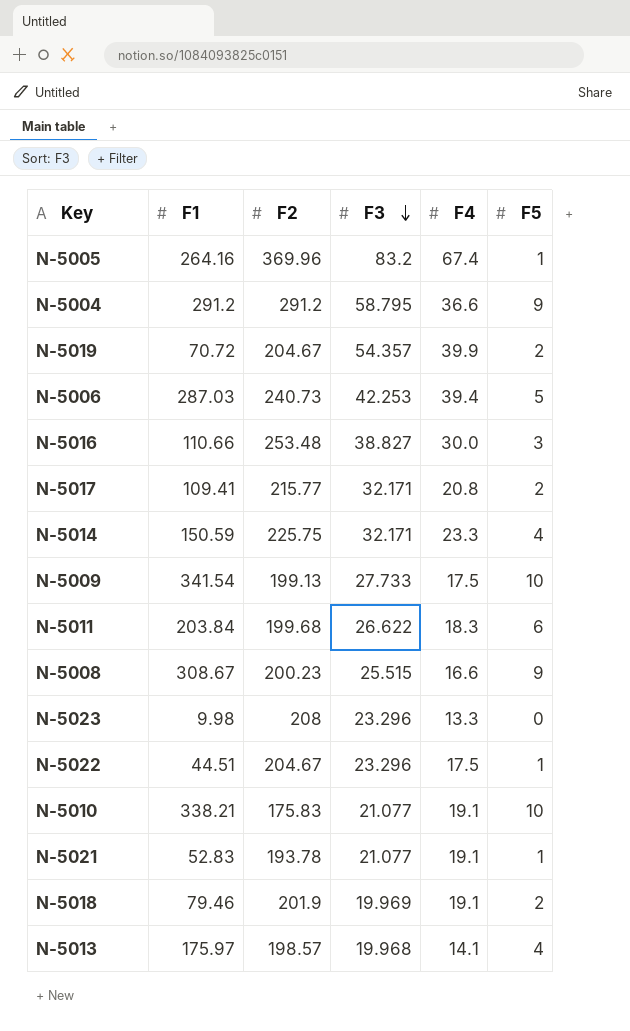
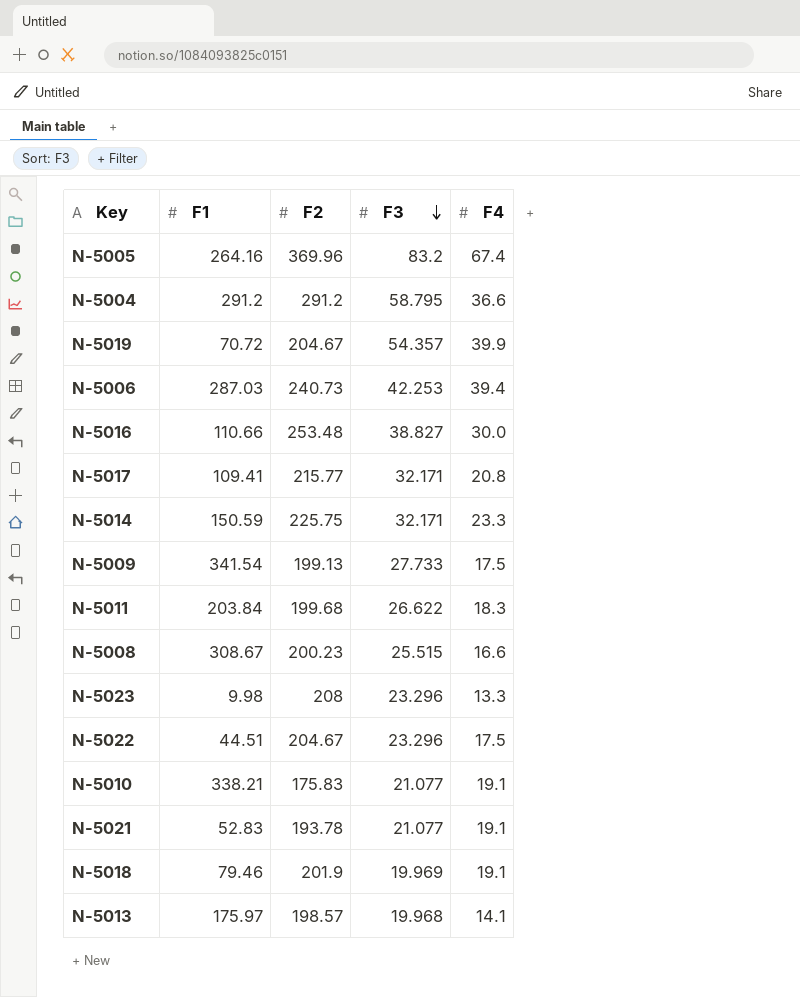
column F5 | position: 6 -> none

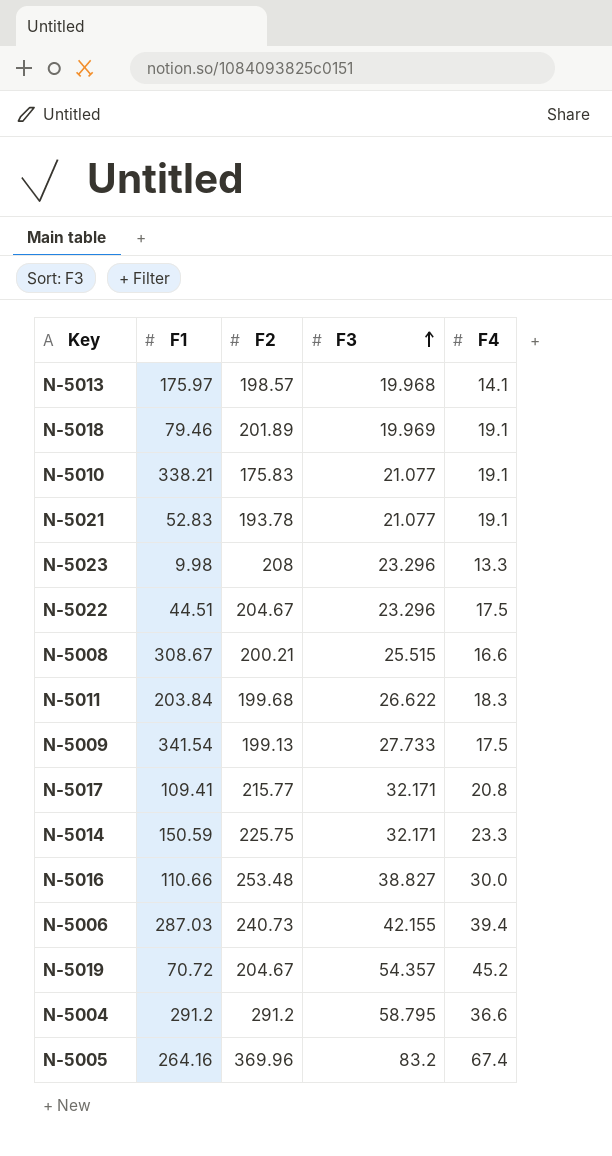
row order: F3 descending -> F3 ascending
N-5018 | F2: 201.9 -> 201.89
N-5008 | F2: 200.23 -> 200.21
N-5006 | F3: 42.253 -> 42.155
N-5019 | F4: 39.9 -> 45.2

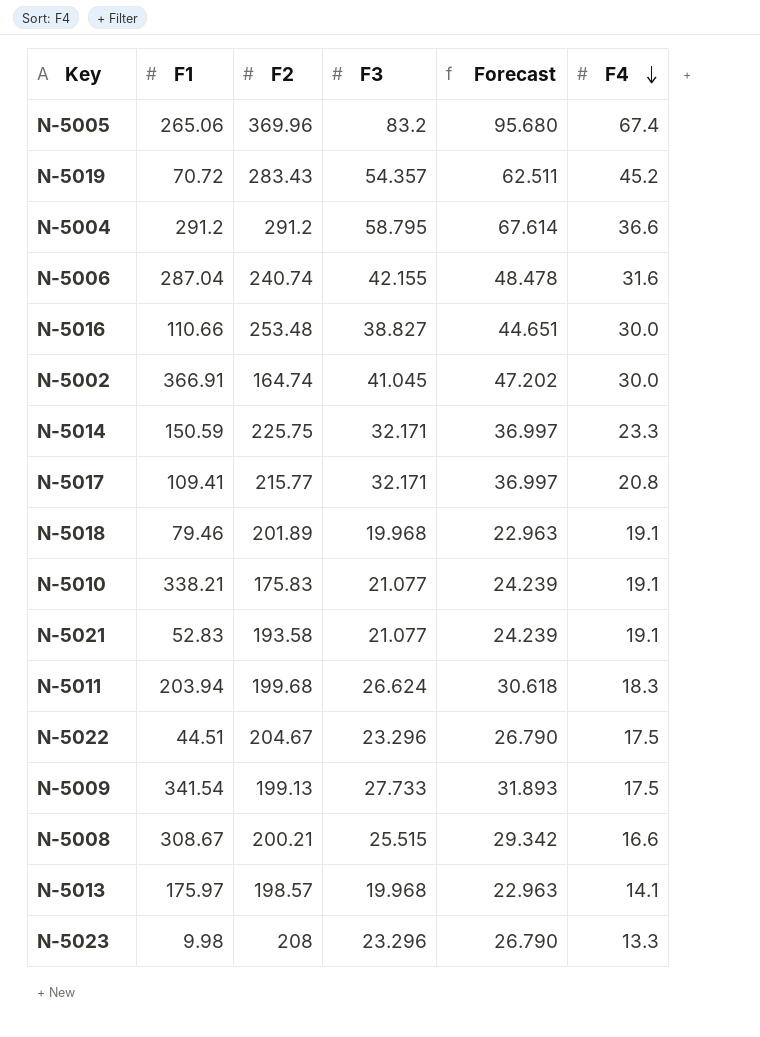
row order: F3 ascending -> F4 descending
column Forecast | formula: none -> [F3] * 1.15
N-5005 | F1: 264.16 -> 265.06
N-5019 | F2: 204.67 -> 283.43
N-5006 | F1: 287.03 -> 287.04
N-5006 | F2: 240.73 -> 240.74
N-5006 | F4: 39.4 -> 31.6
row N-5002: none -> 366.91 | 164.74 | 41.045 | 47.202 | 30.0
N-5018 | F3: 19.969 -> 19.968
N-5021 | F2: 193.78 -> 193.58
N-5011 | F1: 203.84 -> 203.94
N-5011 | F3: 26.622 -> 26.624

